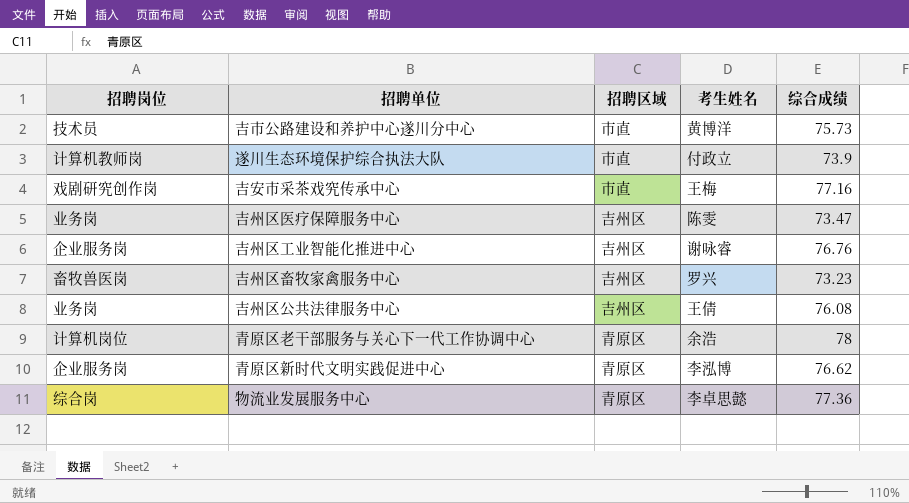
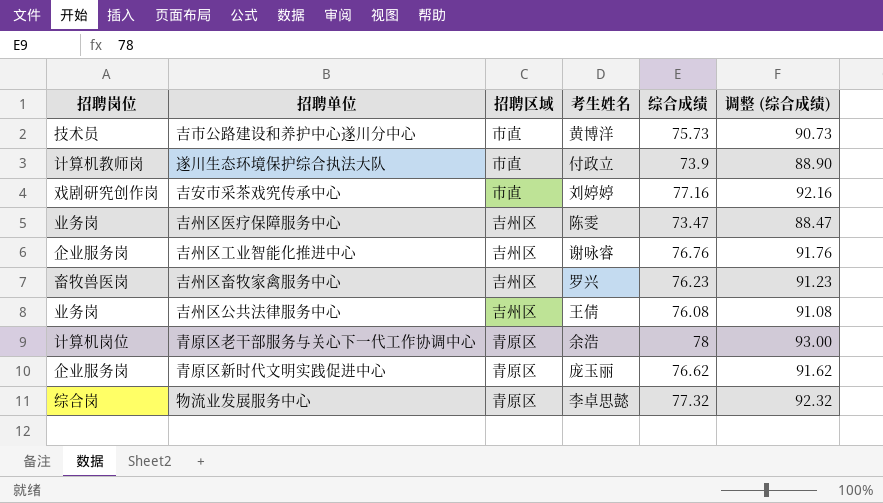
column 调整 (综合成绩) | formula: none -> [综合成绩] + 15
吉安市采茶戏究传承中心 | 考生姓名: 王梅 -> 刘婷婷
吉州区畜牧家禽服务中心 | 综合成绩: 73.23 -> 76.23
青原区新时代文明实践促进中心 | 考生姓名: 李泓博 -> 庞玉丽
物流业发展服务中心 | 综合成绩: 77.36 -> 77.32

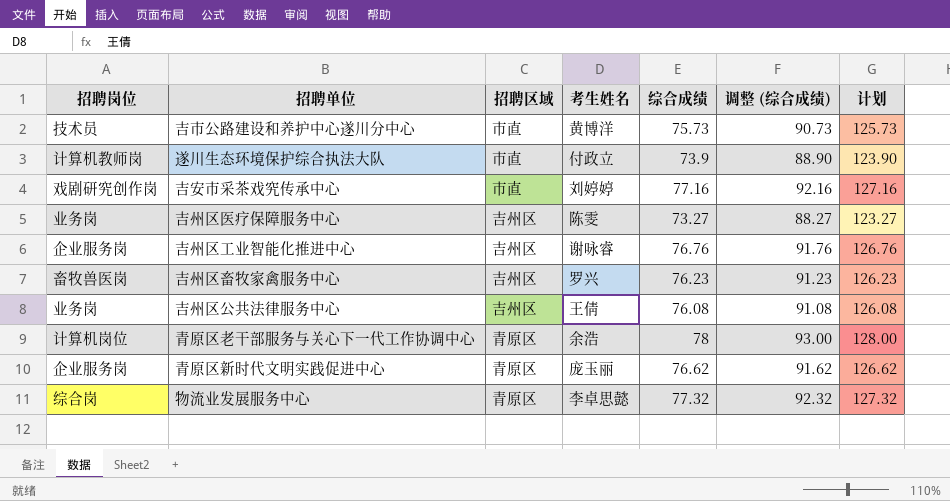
column 计划 | formula: none -> [综合成绩] + 50
吉州区医疗保障服务中心 | 综合成绩: 73.47 -> 73.27
吉州区医疗保障服务中心 | 调整 (综合成绩): 88.47 -> 88.27

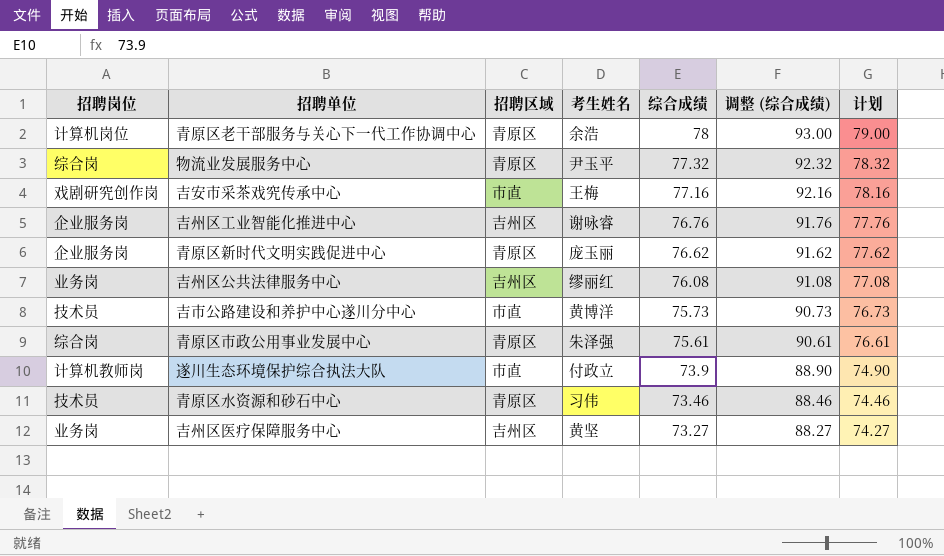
row order: none -> 综合成绩 descending
column 计划 | formula: [综合成绩] + 50 -> [综合成绩] + 1
row 吉州区畜牧家禽服务中心: 畜牧兽医岗 | 吉州区 | 罗兴 | 76.23 | 91.23 | 126.23 -> none
物流业发展服务中心 | 考生姓名: 李卓思懿 -> 尹玉平
吉安市采茶戏究传承中心 | 考生姓名: 刘婷婷 -> 王梅
吉州区公共法律服务中心 | 考生姓名: 王倩 -> 缪丽红
row 青原区市政公用事业发展中心: none -> 综合岗 | 青原区 | 朱泽强 | 75.61 | 90.61 | 76.61
row 青原区水资源和砂石中心: none -> 技术员 | 青原区 | 习伟 | 73.46 | 88.46 | 74.46
吉州区医疗保障服务中心 | 考生姓名: 陈雯 -> 黄坚

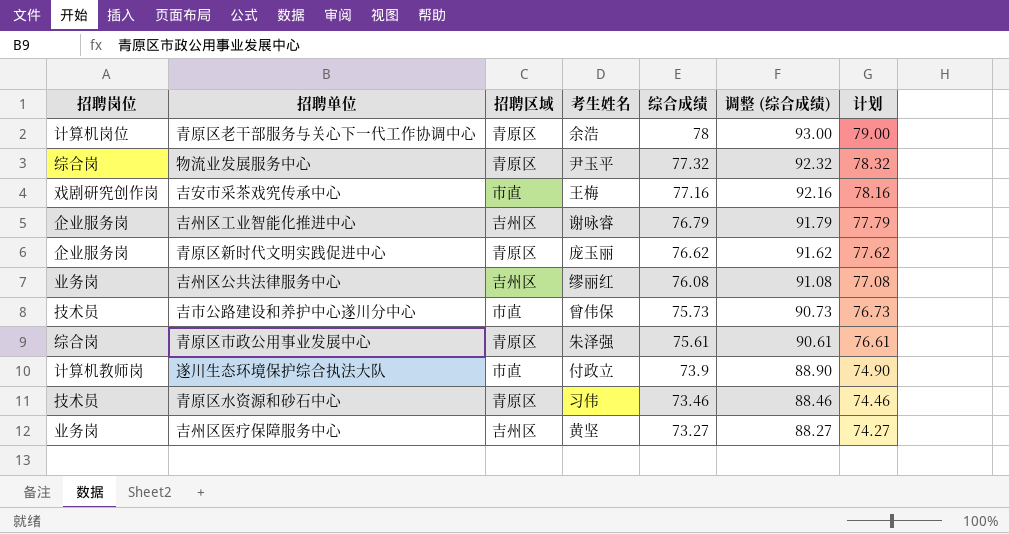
吉州区工业智能化推进中心 | 综合成绩: 76.76 -> 76.79
吉州区工业智能化推进中心 | 调整 (综合成绩): 91.76 -> 91.79
吉州区工业智能化推进中心 | 计划: 77.76 -> 77.79
吉市公路建设和养护中心遂川分中心 | 考生姓名: 黄博洋 -> 曾伟保

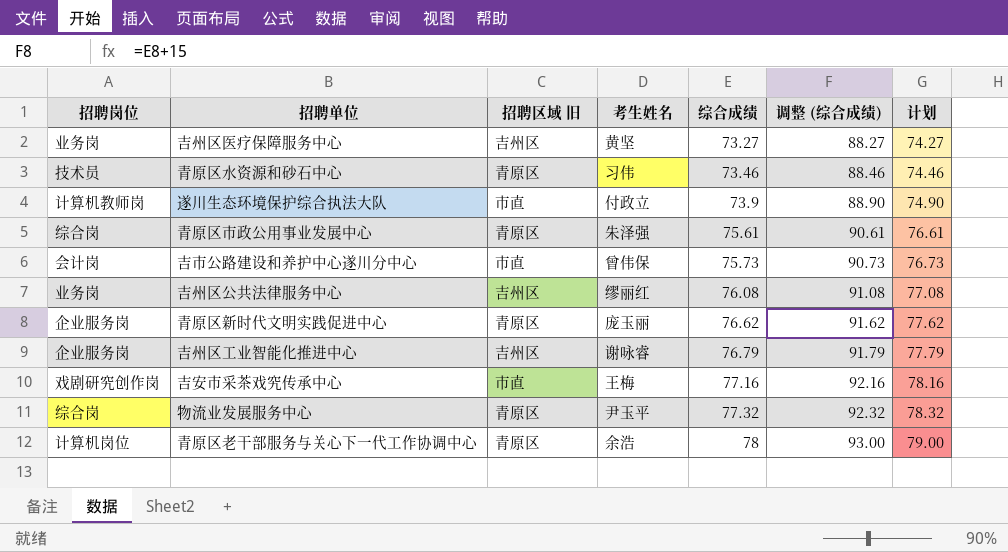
row order: 综合成绩 descending -> 综合成绩 ascending
column name: 招聘区域 -> 招聘区域 旧
吉市公路建设和养护中心遂川分中心 | 招聘岗位: 技术员 -> 会计岗

